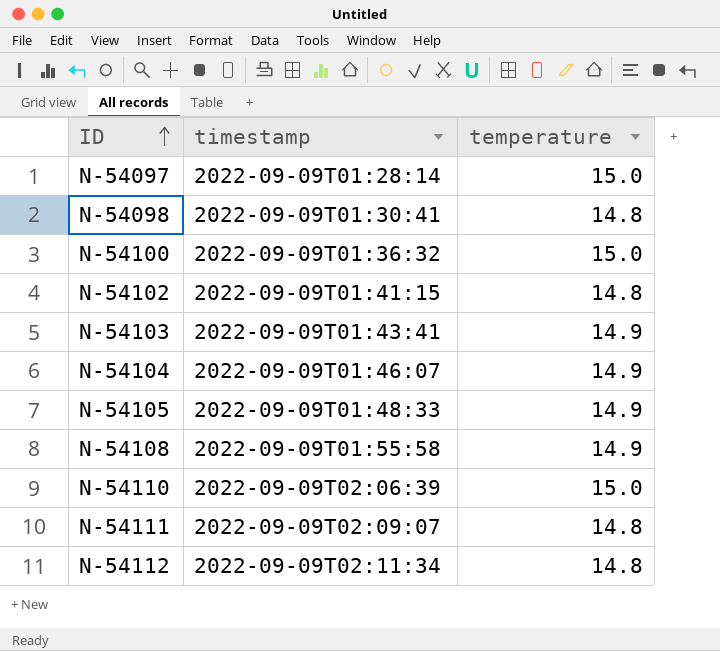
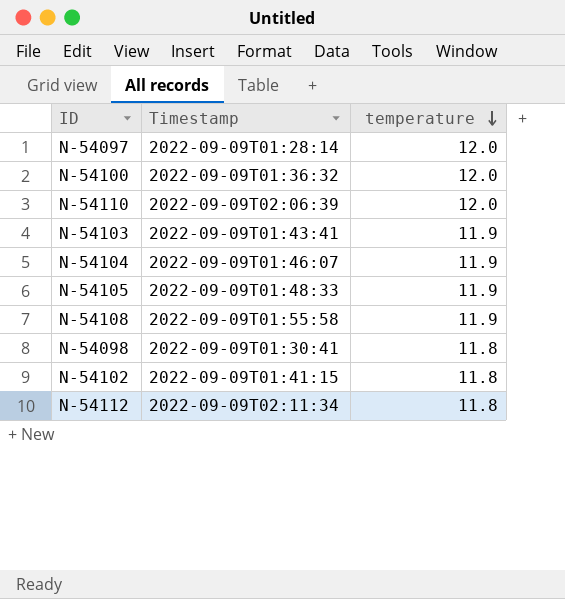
row order: ID ascending -> temperature descending
column name: timestamp -> Timestamp
row N-54111: 2022-09-09T02:09:07 | 14.8 -> none
N-54097 | temperature: 15.0 -> 12.0
N-54100 | temperature: 15.0 -> 12.0
N-54110 | temperature: 15.0 -> 12.0
N-54103 | temperature: 14.9 -> 11.9
N-54104 | temperature: 14.9 -> 11.9
N-54105 | temperature: 14.9 -> 11.9
N-54108 | temperature: 14.9 -> 11.9
N-54098 | temperature: 14.8 -> 11.8
N-54102 | temperature: 14.8 -> 11.8
N-54112 | temperature: 14.8 -> 11.8

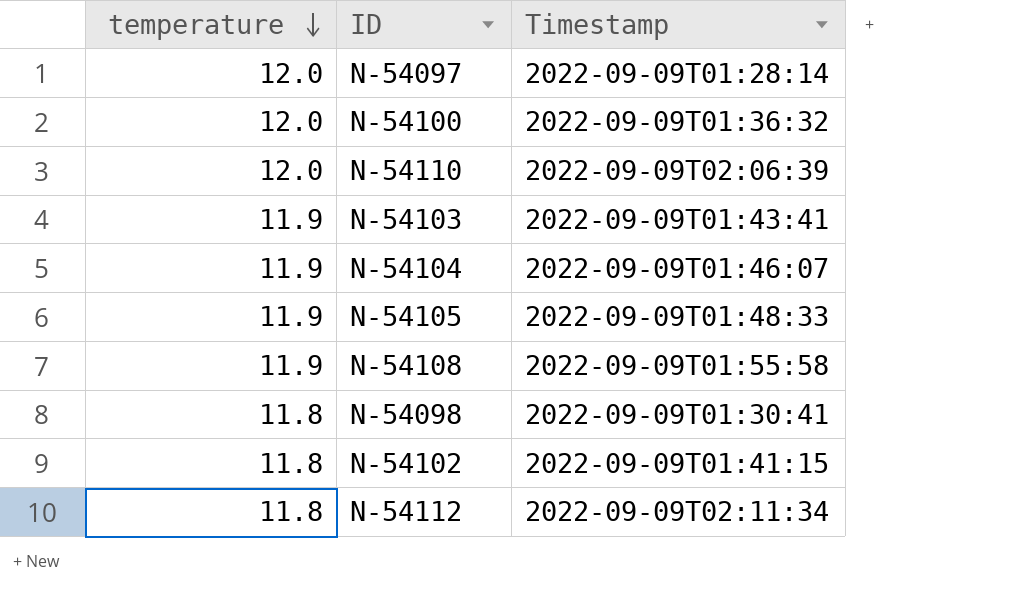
column temperature | position: 3 -> 1

